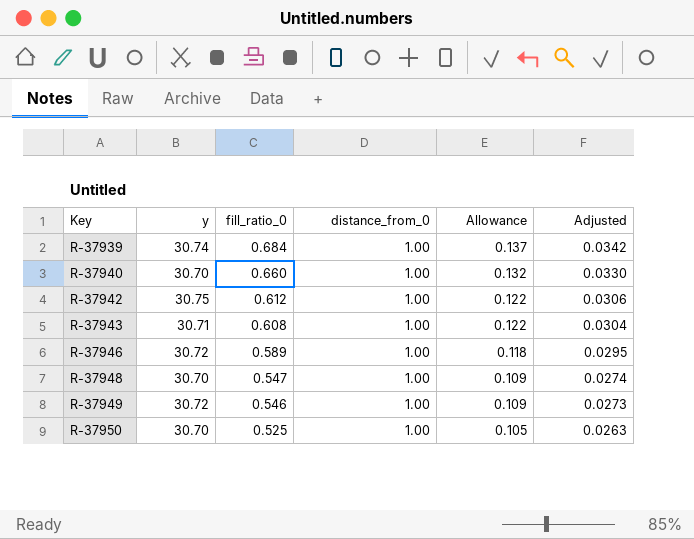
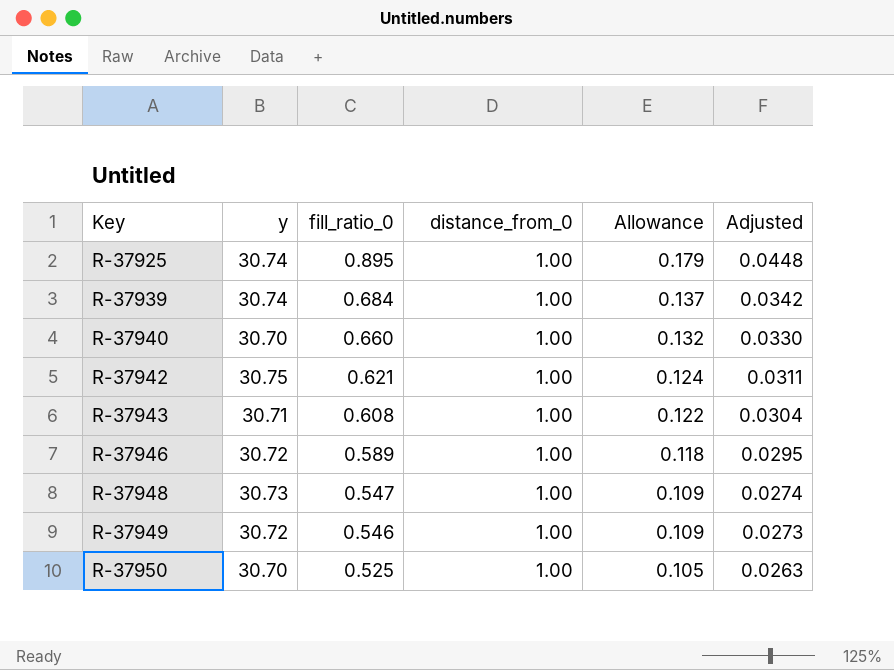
row R-37925: none -> 30.74 | 0.895 | 1.00 | 0.179 | 0.0448
R-37942 | fill_ratio_0: 0.612 -> 0.621
R-37942 | Allowance: 0.122 -> 0.124
R-37942 | Adjusted: 0.0306 -> 0.0311
R-37948 | y: 30.70 -> 30.73

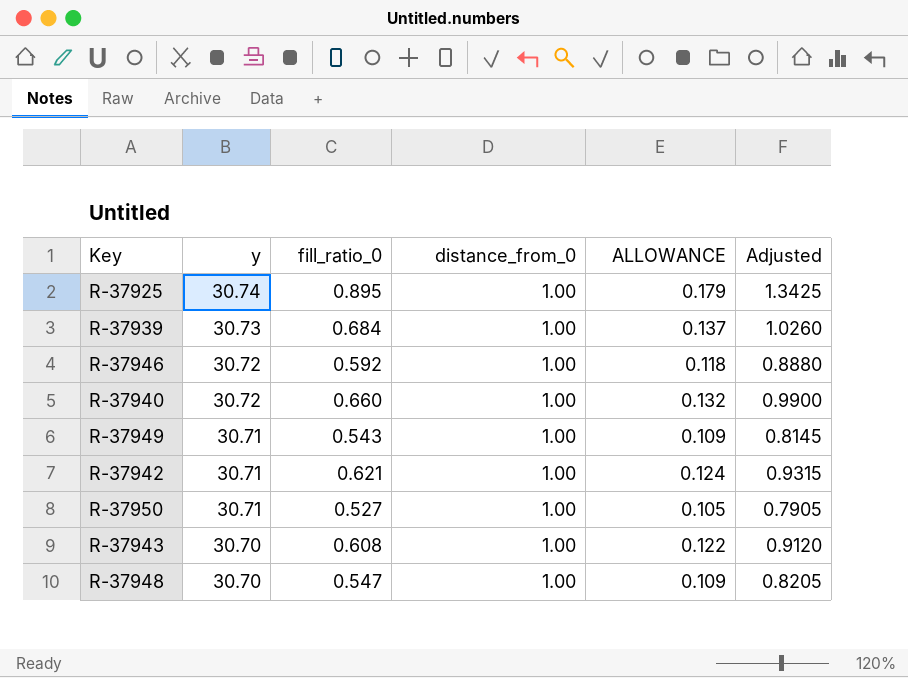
row order: Key ascending -> y descending
column name: Allowance -> ALLOWANCE
column Adjusted | formula: [fill_ratio_0] * 0.05 -> [fill_ratio_0] * 1.5
R-37939 | y: 30.74 -> 30.73
R-37946 | fill_ratio_0: 0.589 -> 0.592
R-37940 | y: 30.70 -> 30.72
R-37949 | y: 30.72 -> 30.71
R-37949 | fill_ratio_0: 0.546 -> 0.543
R-37942 | y: 30.75 -> 30.71
R-37950 | y: 30.70 -> 30.71
R-37950 | fill_ratio_0: 0.525 -> 0.527
R-37943 | y: 30.71 -> 30.70
R-37948 | y: 30.73 -> 30.70

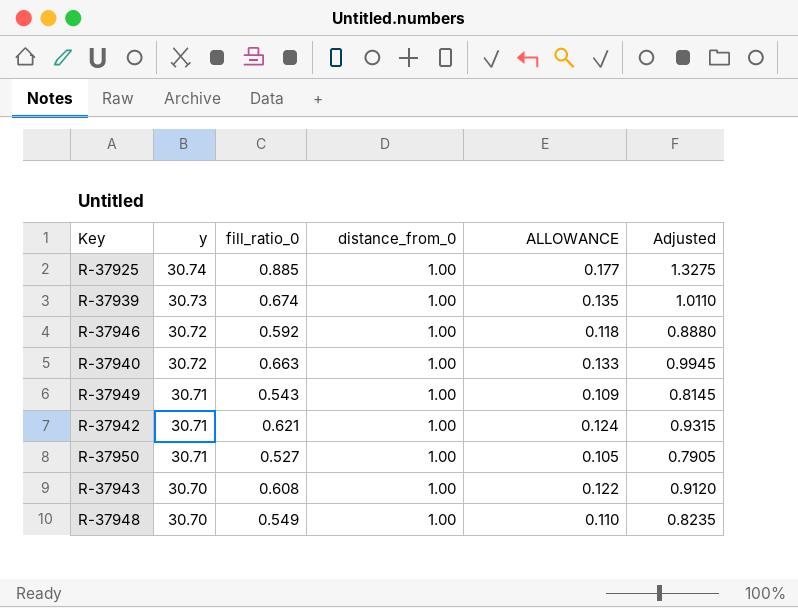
R-37925 | fill_ratio_0: 0.895 -> 0.885
R-37925 | ALLOWANCE: 0.179 -> 0.177
R-37925 | Adjusted: 1.3425 -> 1.3275
R-37939 | fill_ratio_0: 0.684 -> 0.674
R-37939 | ALLOWANCE: 0.137 -> 0.135
R-37939 | Adjusted: 1.0260 -> 1.0110
R-37940 | fill_ratio_0: 0.660 -> 0.663
R-37940 | ALLOWANCE: 0.132 -> 0.133
R-37940 | Adjusted: 0.9900 -> 0.9945
R-37948 | fill_ratio_0: 0.547 -> 0.549
R-37948 | ALLOWANCE: 0.109 -> 0.110
R-37948 | Adjusted: 0.8205 -> 0.8235

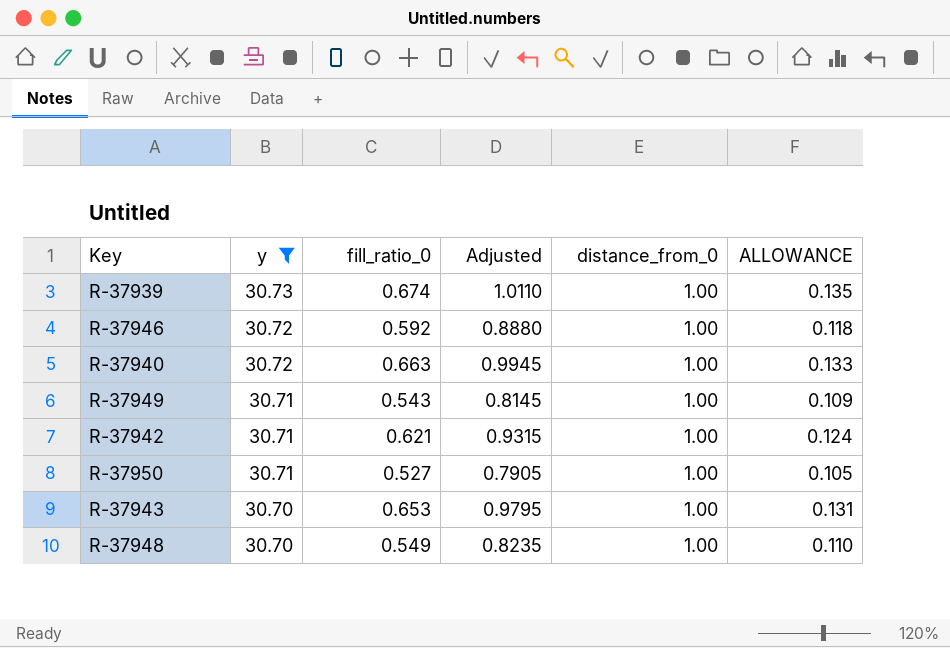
filter: none -> y != 30.74
column Adjusted | position: 6 -> 4
R-37943 | fill_ratio_0: 0.608 -> 0.653
R-37943 | Adjusted: 0.9120 -> 0.9795
R-37943 | ALLOWANCE: 0.122 -> 0.131

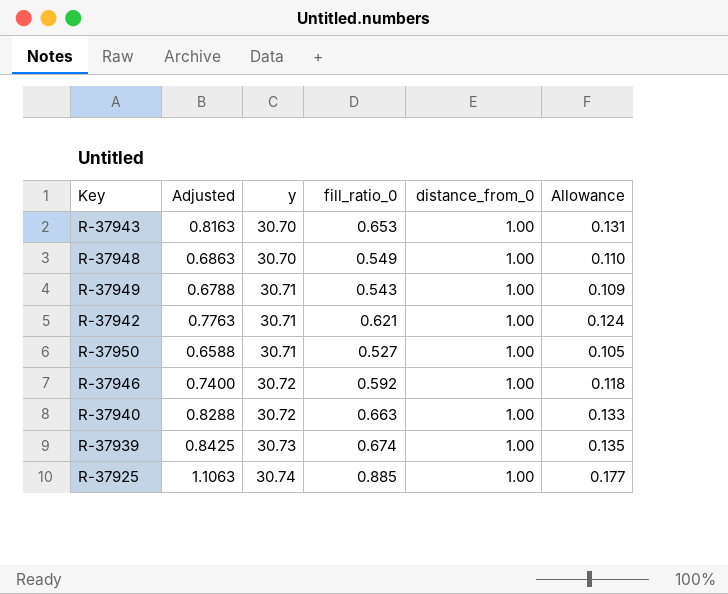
filter: y != 30.74 -> none
row order: y descending -> y ascending
column Adjusted | formula: [fill_ratio_0] * 1.5 -> [fill_ratio_0] * 1.25
column Adjusted | position: 4 -> 2
column name: ALLOWANCE -> Allowance

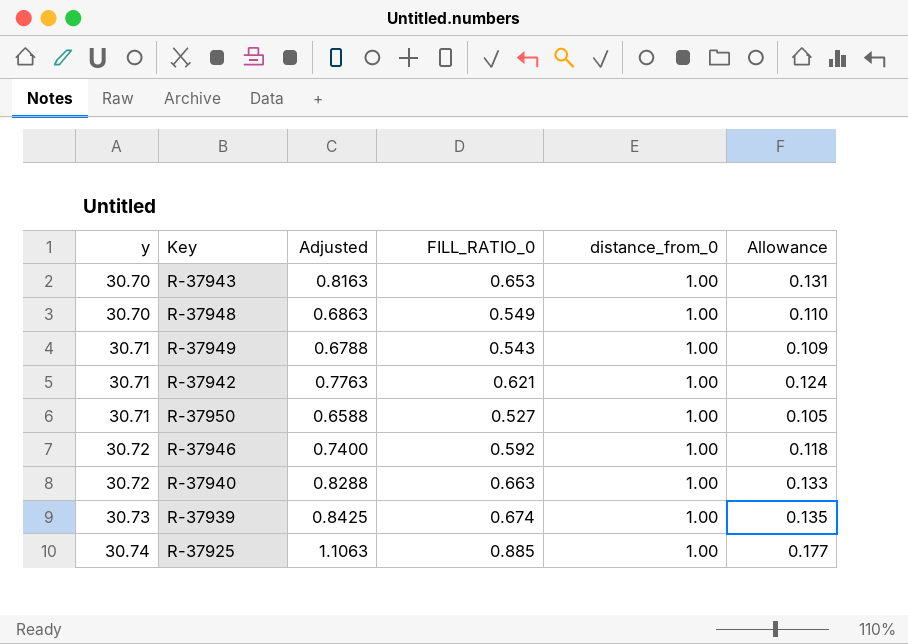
column y | position: 3 -> 1
column name: fill_ratio_0 -> FILL_RATIO_0

